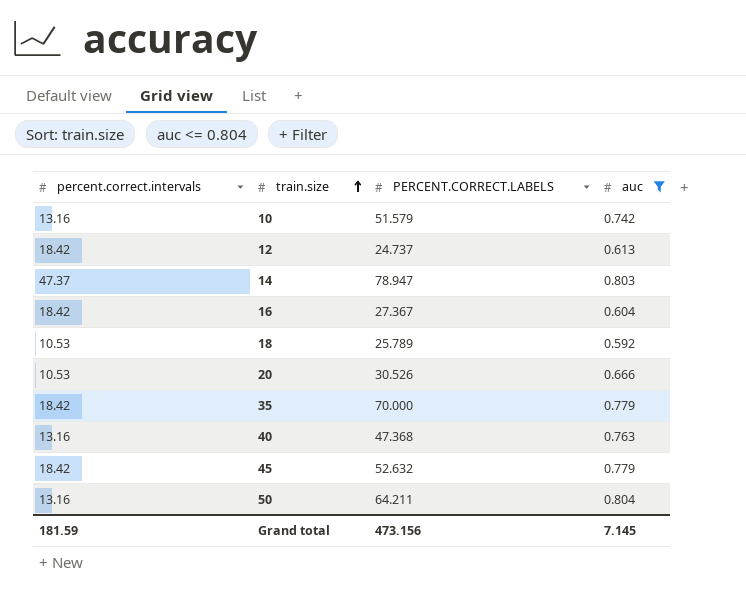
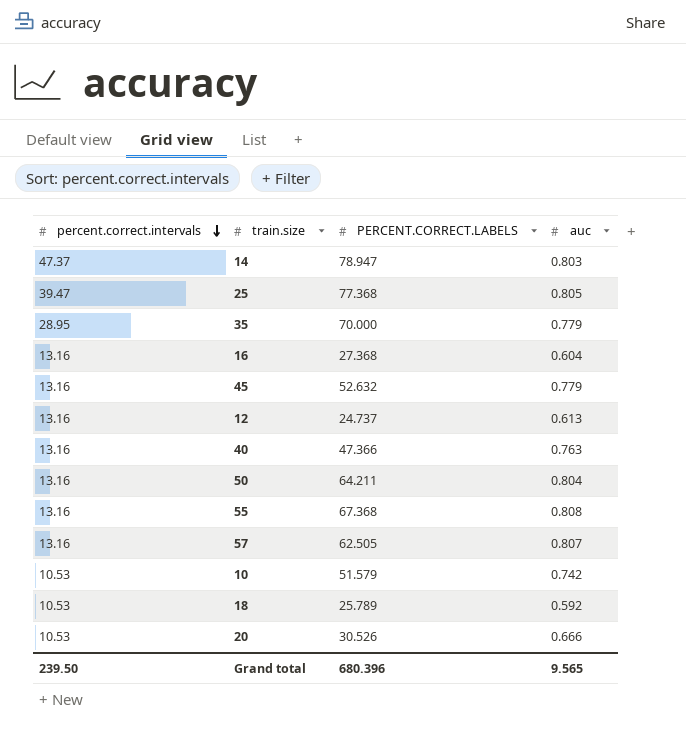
filter: auc <= 0.804 -> none
row order: train.size ascending -> percent.correct.intervals descending
35 | percent.correct.intervals: 18.42 -> 28.95
16 | percent.correct.intervals: 18.42 -> 13.16
16 | PERCENT.CORRECT.LABELS: 27.367 -> 27.368
45 | percent.correct.intervals: 18.42 -> 13.16
12 | percent.correct.intervals: 18.42 -> 13.16
40 | PERCENT.CORRECT.LABELS: 47.368 -> 47.366
10 | percent.correct.intervals: 13.16 -> 10.53
Grand total | percent.correct.intervals: 181.59 -> 239.50
Grand total | PERCENT.CORRECT.LABELS: 473.156 -> 680.396
Grand total | auc: 7.145 -> 9.565

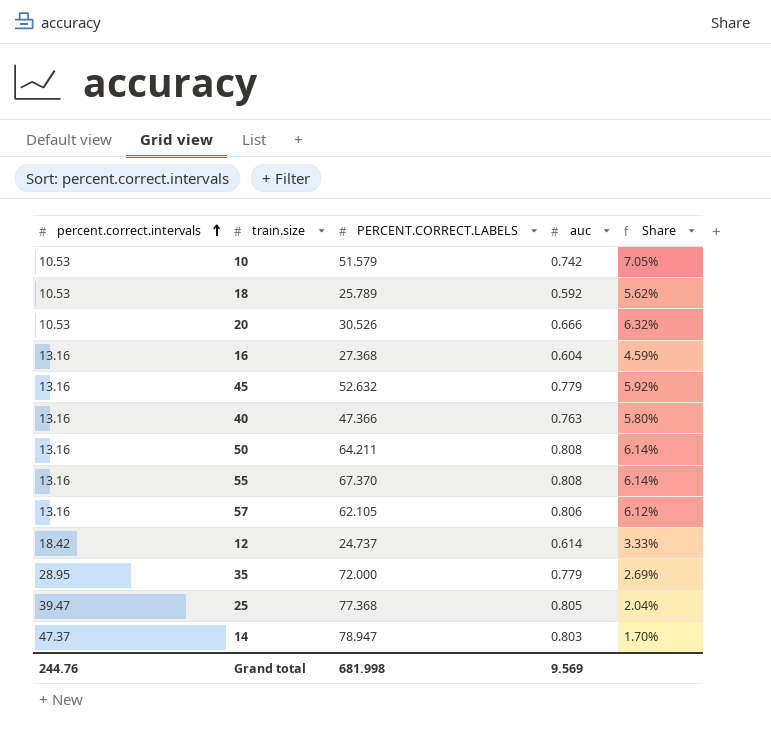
row order: percent.correct.intervals descending -> percent.correct.intervals ascending
column Share | formula: none -> [auc] / [percent.correct.intervals]
50 | auc: 0.804 -> 0.808
55 | PERCENT.CORRECT.LABELS: 67.368 -> 67.370
57 | PERCENT.CORRECT.LABELS: 62.505 -> 62.105
57 | auc: 0.807 -> 0.806
12 | percent.correct.intervals: 13.16 -> 18.42
12 | auc: 0.613 -> 0.614
35 | PERCENT.CORRECT.LABELS: 70.000 -> 72.000
Grand total | percent.correct.intervals: 239.50 -> 244.76
Grand total | PERCENT.CORRECT.LABELS: 680.396 -> 681.998
Grand total | auc: 9.565 -> 9.569

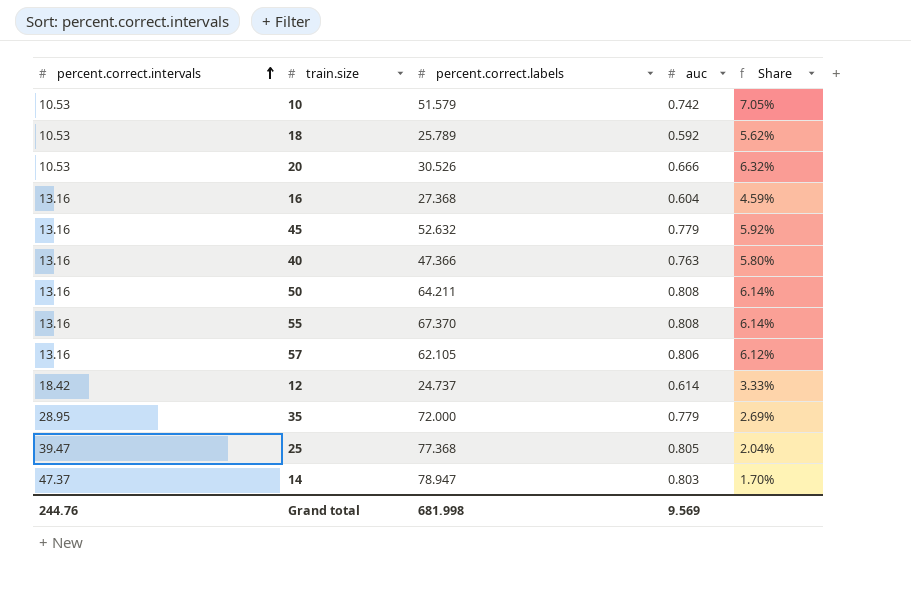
column name: PERCENT.CORRECT.LABELS -> percent.correct.labels

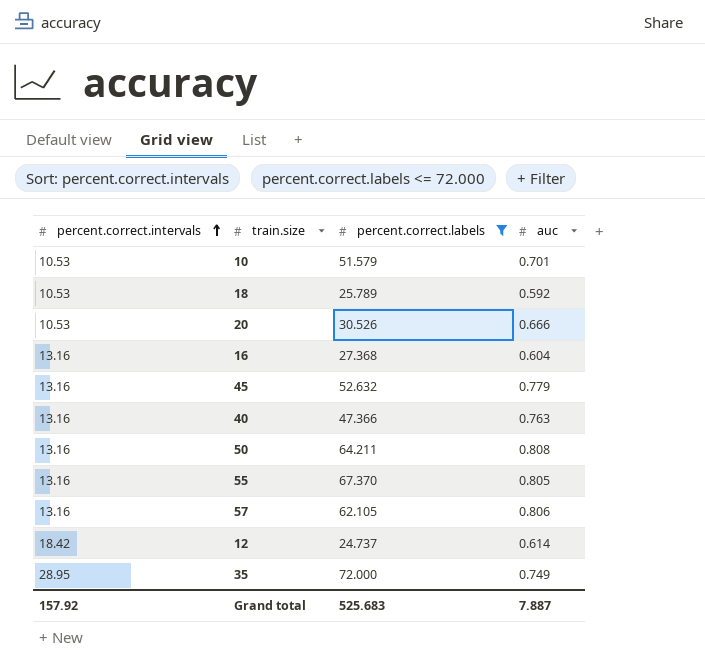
filter: none -> percent.correct.labels <= 72.000
column Share | formula: [auc] / [percent.correct.intervals] -> none
10 | auc: 0.742 -> 0.701
55 | auc: 0.808 -> 0.805
35 | auc: 0.779 -> 0.749
Grand total | percent.correct.intervals: 244.76 -> 157.92
Grand total | percent.correct.labels: 681.998 -> 525.683
Grand total | auc: 9.569 -> 7.887

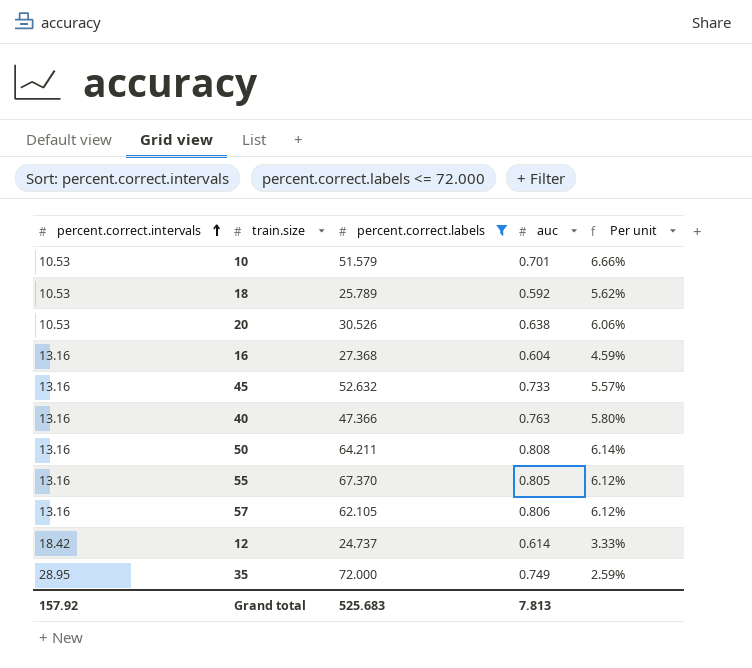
column Per unit | formula: none -> [auc] / [percent.correct.intervals]
20 | auc: 0.666 -> 0.638
45 | auc: 0.779 -> 0.733
Grand total | auc: 7.887 -> 7.813

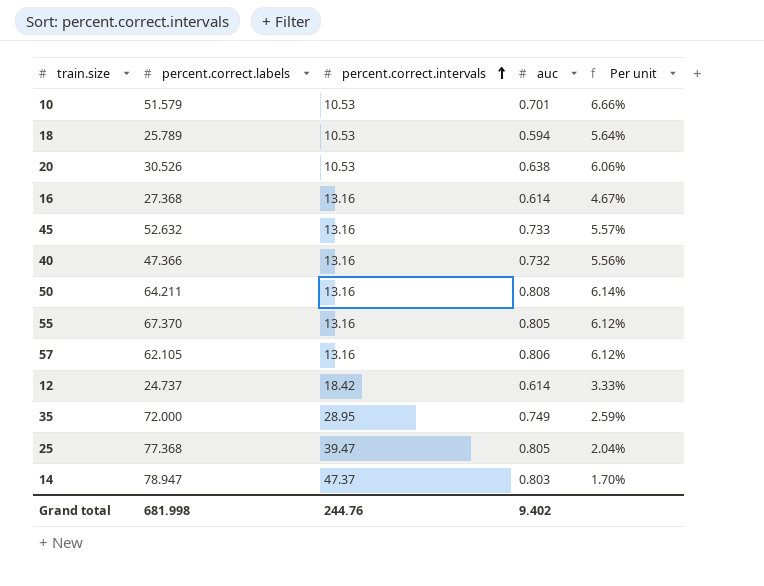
filter: percent.correct.labels <= 72.000 -> none
column percent.correct.intervals | position: 1 -> 3
18 | auc: 0.592 -> 0.594
18 | Per unit: 5.62% -> 5.64%
16 | auc: 0.604 -> 0.614
16 | Per unit: 4.59% -> 4.67%
40 | auc: 0.763 -> 0.732
40 | Per unit: 5.80% -> 5.56%
Grand total | percent.correct.labels: 525.683 -> 681.998
Grand total | percent.correct.intervals: 157.92 -> 244.76
Grand total | auc: 7.813 -> 9.402

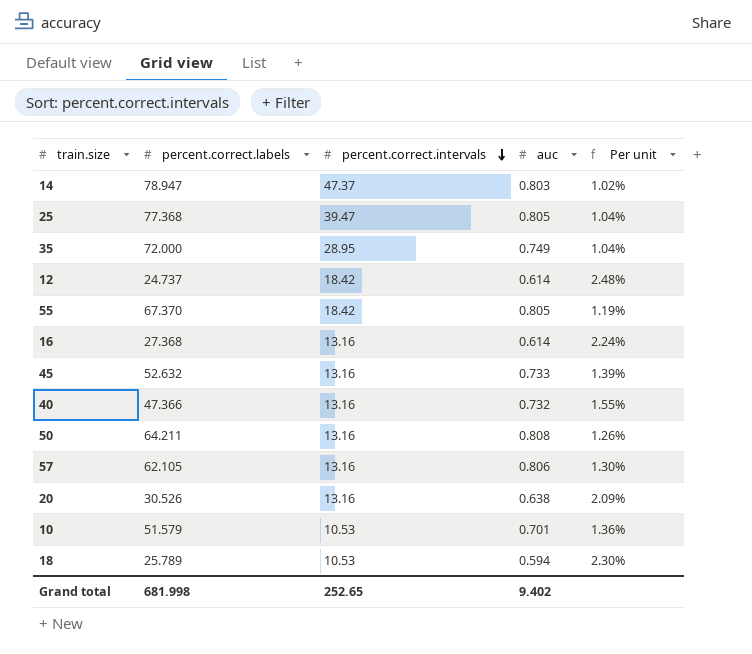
row order: percent.correct.intervals ascending -> percent.correct.intervals descending
column Per unit | formula: [auc] / [percent.correct.intervals] -> [auc] / [percent.correct.labels]
55 | percent.correct.intervals: 13.16 -> 18.42
20 | percent.correct.intervals: 10.53 -> 13.16
Grand total | percent.correct.intervals: 244.76 -> 252.65

